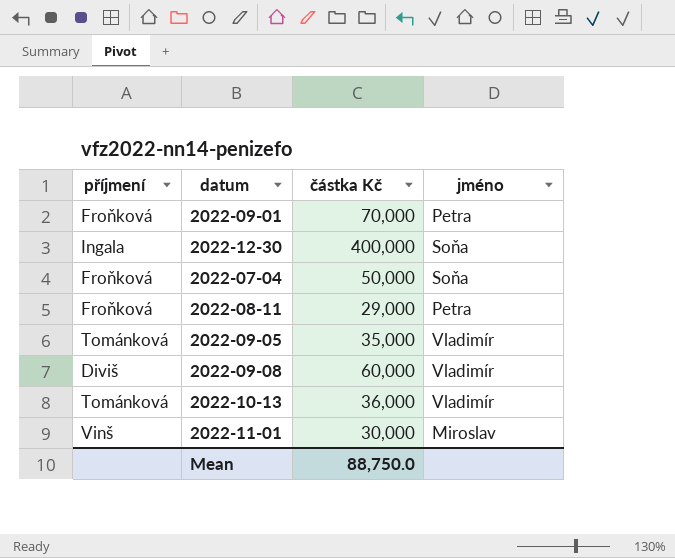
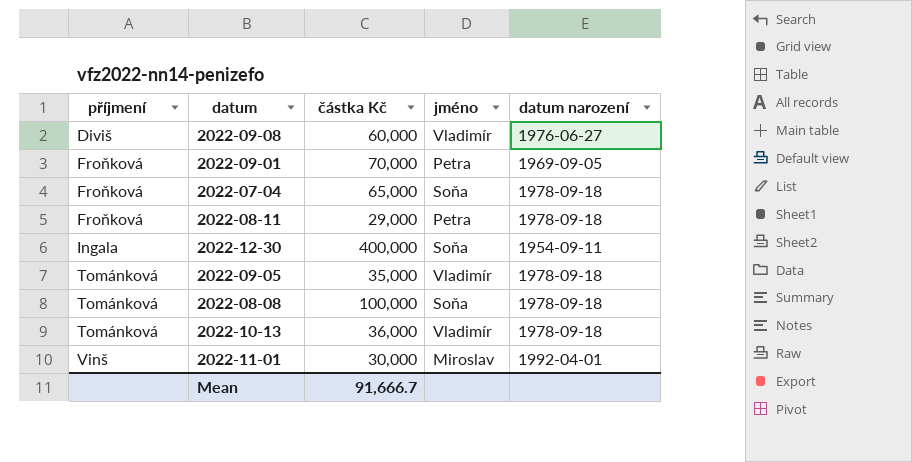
row order: none -> příjmení ascending
column datum narození | position: none -> 5
2022-07-04 | částka Kč: 50,000 -> 65,000
row 2022-08-08: none -> Tománková | 100,000 | Soňa | 1978-09-18
Mean | částka Kč: 88,750.0 -> 91,666.7

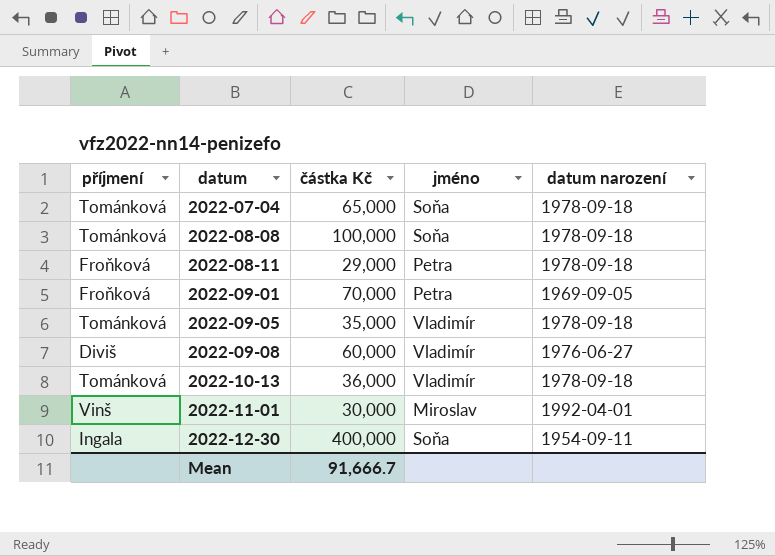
row order: příjmení ascending -> datum ascending
2022-07-04 | příjmení: Froňková -> Tománková

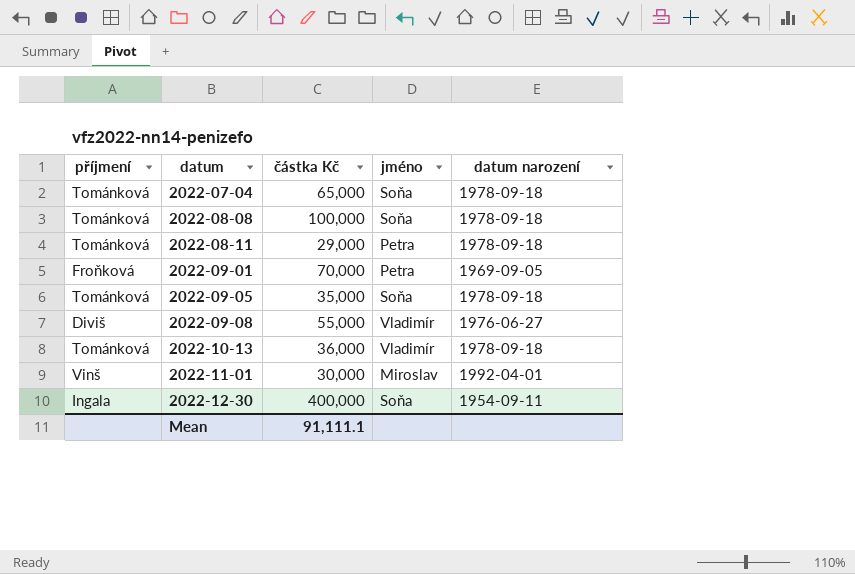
2022-08-11 | příjmení: Froňková -> Tománková
2022-09-05 | jméno: Vladimír -> Soňa
2022-09-08 | částka Kč: 60,000 -> 55,000
Mean | částka Kč: 91,666.7 -> 91,111.1

